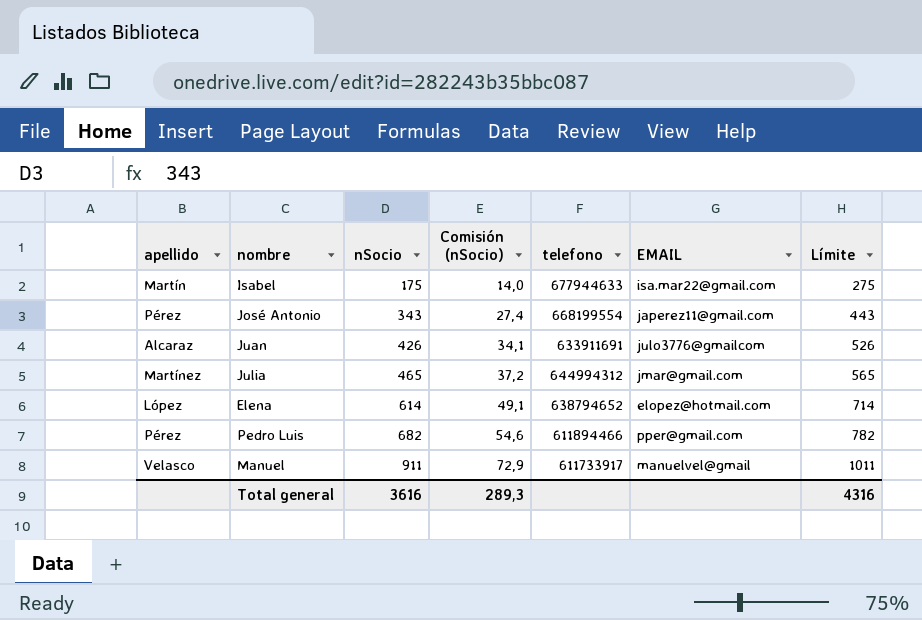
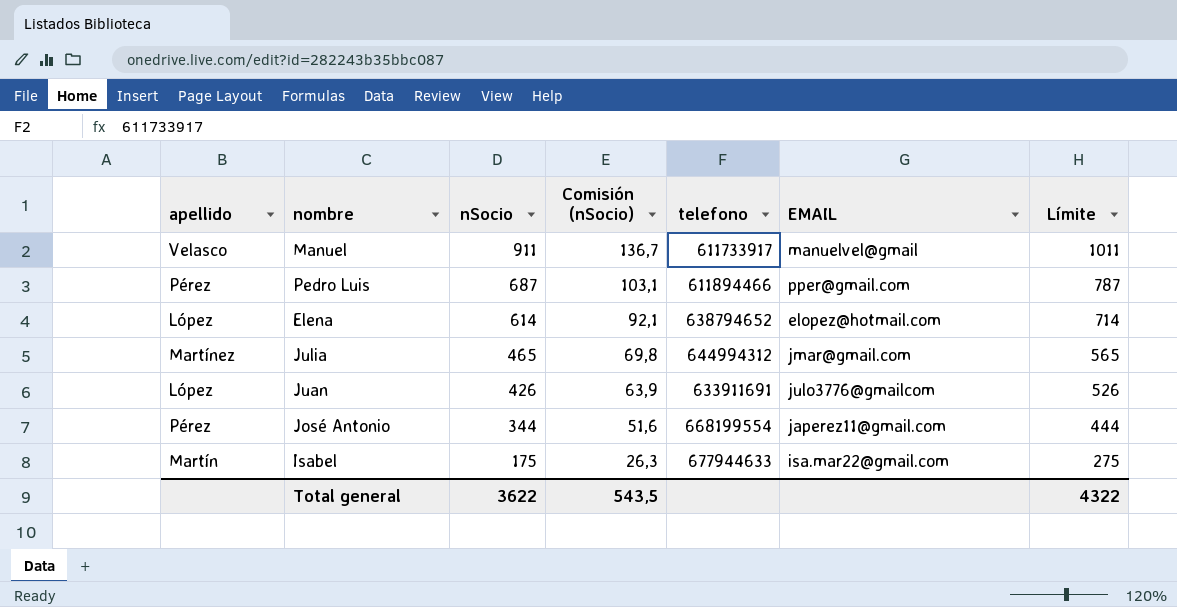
row order: nSocio ascending -> nSocio descending
column Comisión (nSocio) | formula: [nSocio] * 0,08 -> [nSocio] * 0,15
Pedro Luis | nSocio: 682 -> 687
Pedro Luis | Límite: 782 -> 787
Juan | apellido: Alcaraz -> López
José Antonio | nSocio: 343 -> 344
José Antonio | Límite: 443 -> 444
Total general | nSocio: 3616 -> 3622
Total general | Comisión (nSocio): 289,3 -> 543,5
Total general | Límite: 4316 -> 4322

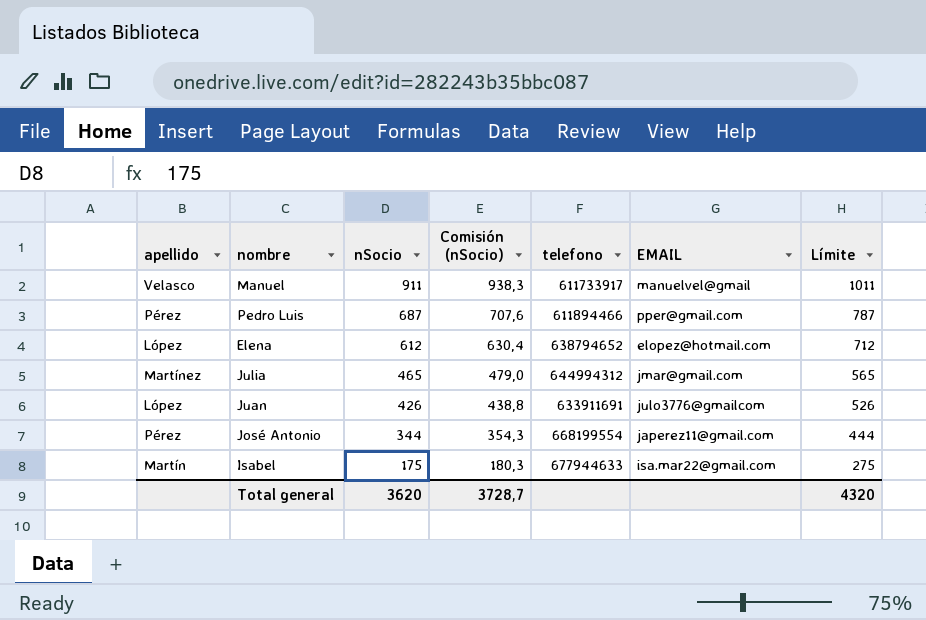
column Comisión (nSocio) | formula: [nSocio] * 0,15 -> [nSocio] * 1,03
Elena | nSocio: 614 -> 612
Elena | Límite: 714 -> 712
Total general | nSocio: 3622 -> 3620
Total general | Comisión (nSocio): 543,5 -> 3728,7
Total general | Límite: 4322 -> 4320

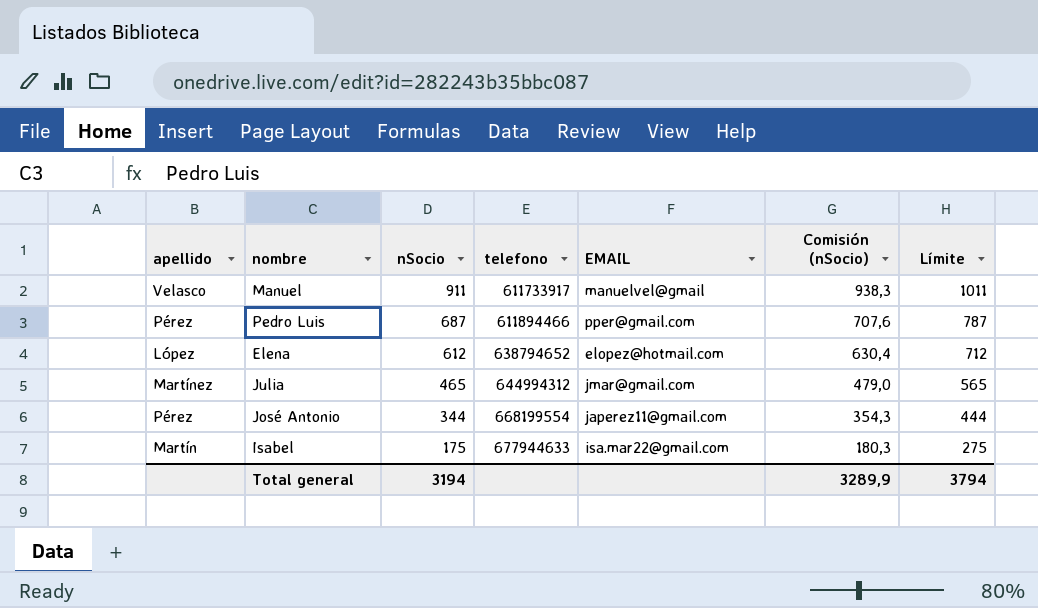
column Comisión (nSocio) | position: 4 -> 6
row Juan: López | 426 | 438,8 | 633911691 | julo3776@gmailcom | 526 -> none
Total general | nSocio: 3620 -> 3194
Total general | Comisión (nSocio): 3728,7 -> 3289,9
Total general | Límite: 4320 -> 3794

